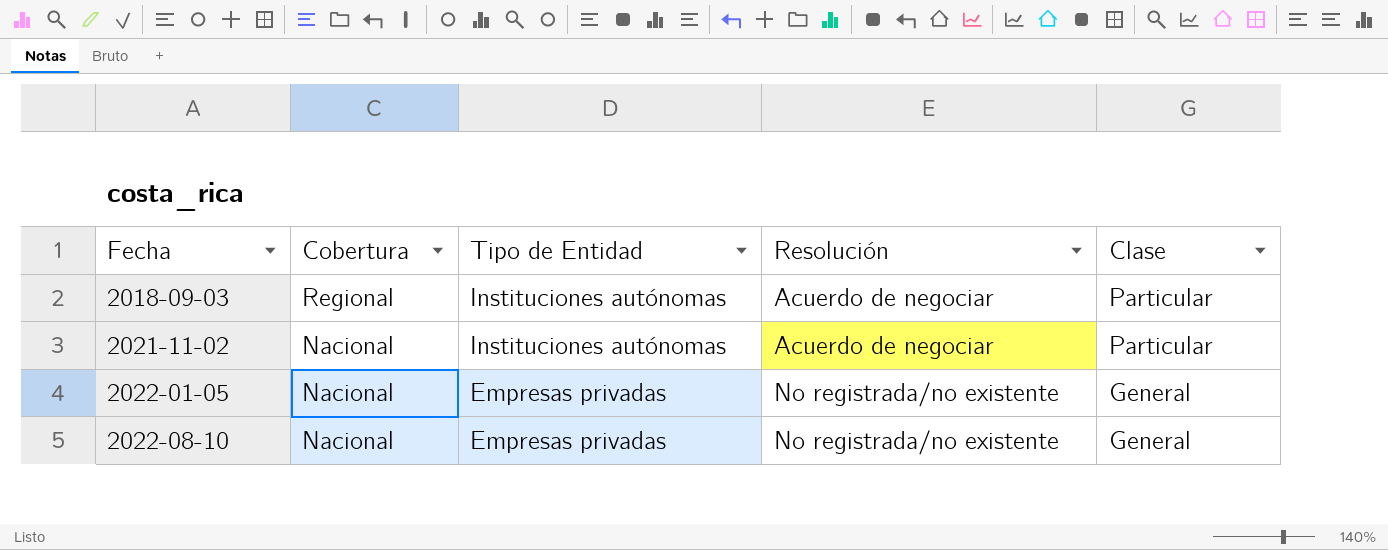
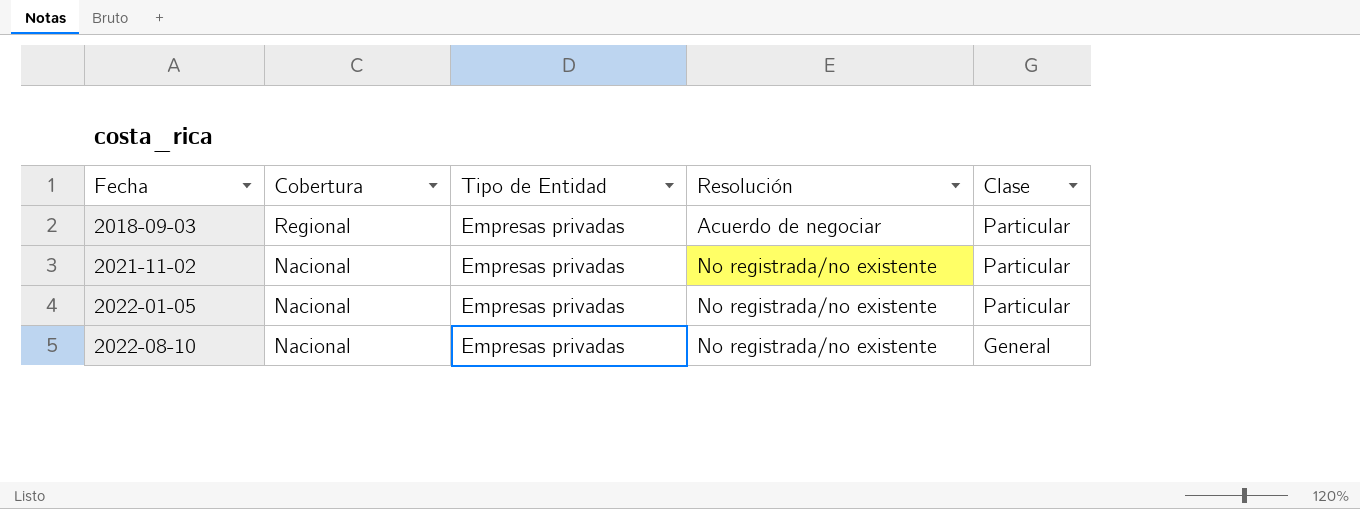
2018-09-03 | Tipo de Entidad: Instituciones autónomas -> Empresas privadas
2021-11-02 | Tipo de Entidad: Instituciones autónomas -> Empresas privadas
2021-11-02 | Resolución: Acuerdo de negociar -> No registrada/no existente
2022-01-05 | Clase: General -> Particular

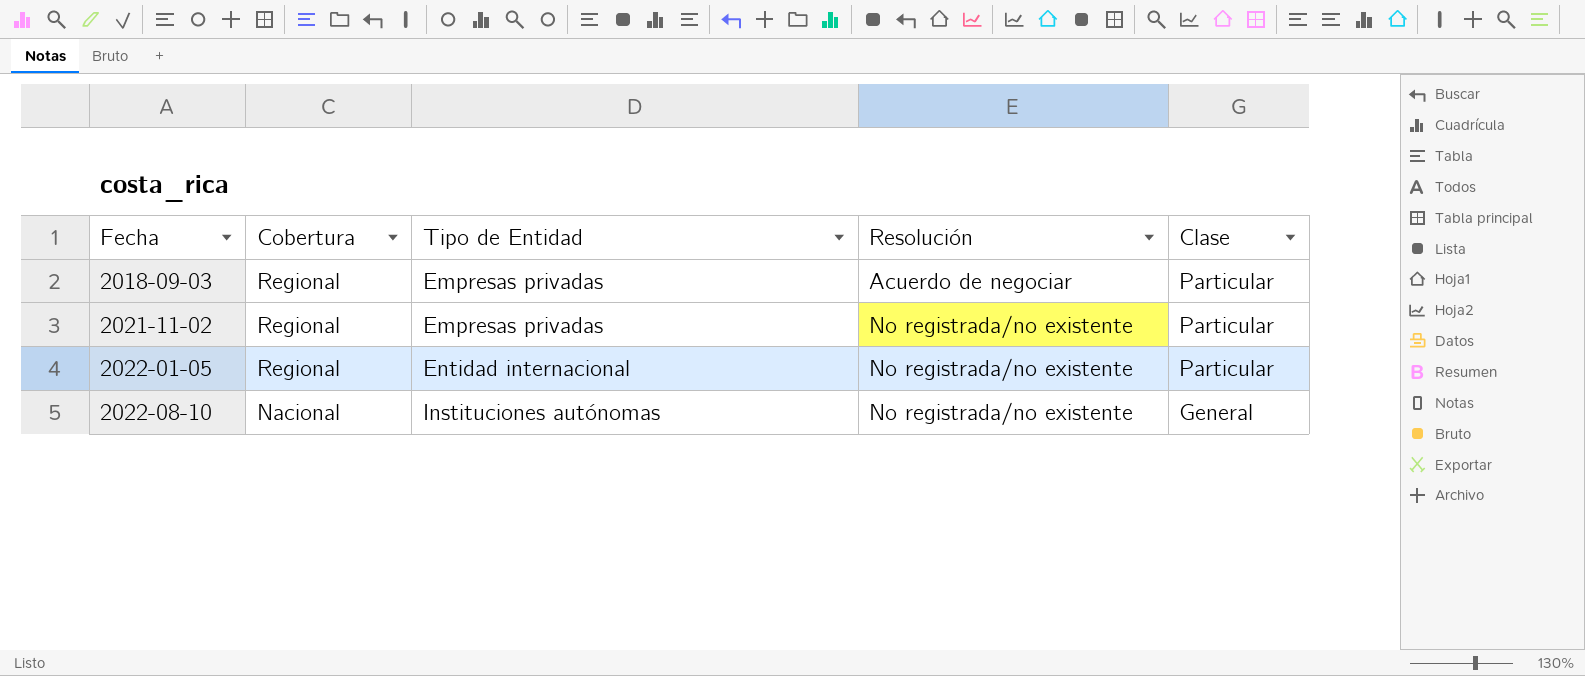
2021-11-02 | Cobertura: Nacional -> Regional
2022-01-05 | Cobertura: Nacional -> Regional
2022-01-05 | Tipo de Entidad: Empresas privadas -> Entidad internacional
2022-08-10 | Tipo de Entidad: Empresas privadas -> Instituciones autónomas

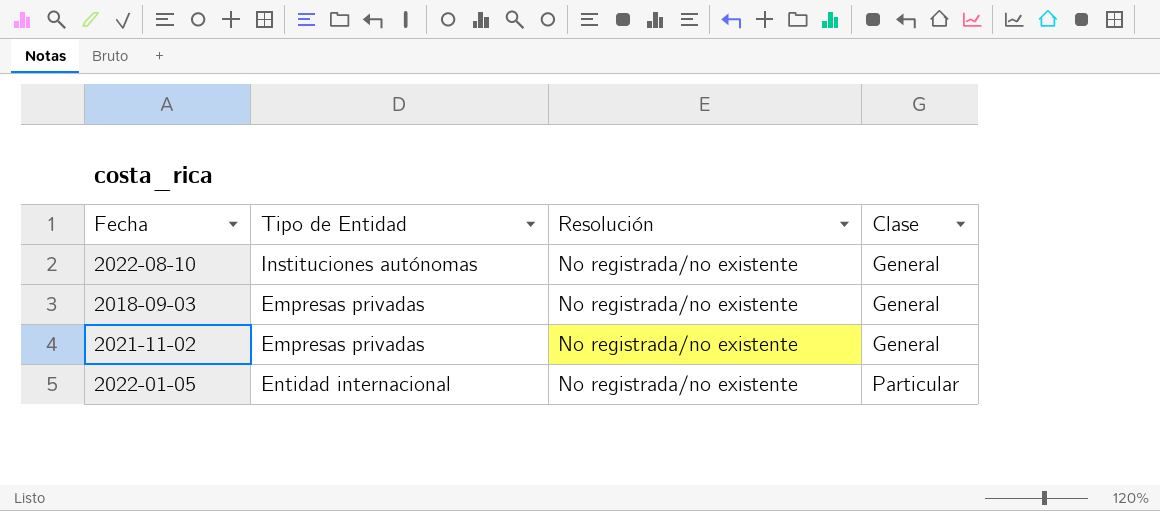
row order: Fecha ascending -> Clase ascending
column Cobertura | position: 2 -> none
2018-09-03 | Resolución: Acuerdo de negociar -> No registrada/no existente
2018-09-03 | Clase: Particular -> General
2021-11-02 | Clase: Particular -> General

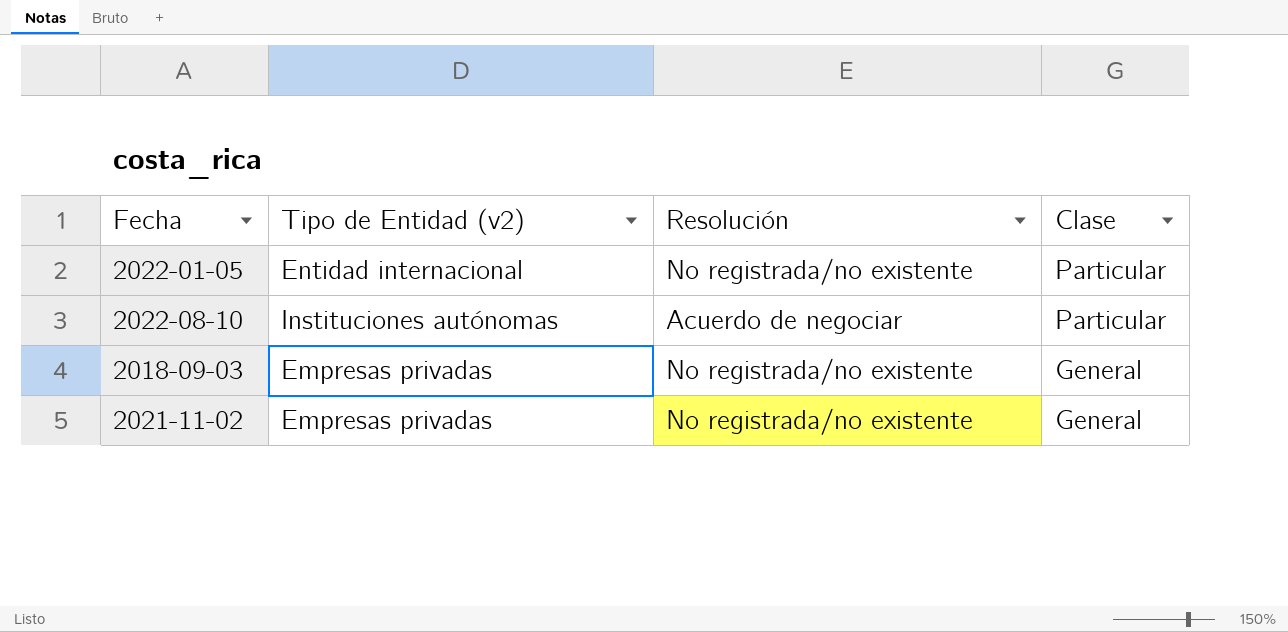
row order: Clase ascending -> Clase descending
column name: Tipo de Entidad -> Tipo de Entidad (v2)
2022-08-10 | Resolución: No registrada/no existente -> Acuerdo de negociar
2022-08-10 | Clase: General -> Particular

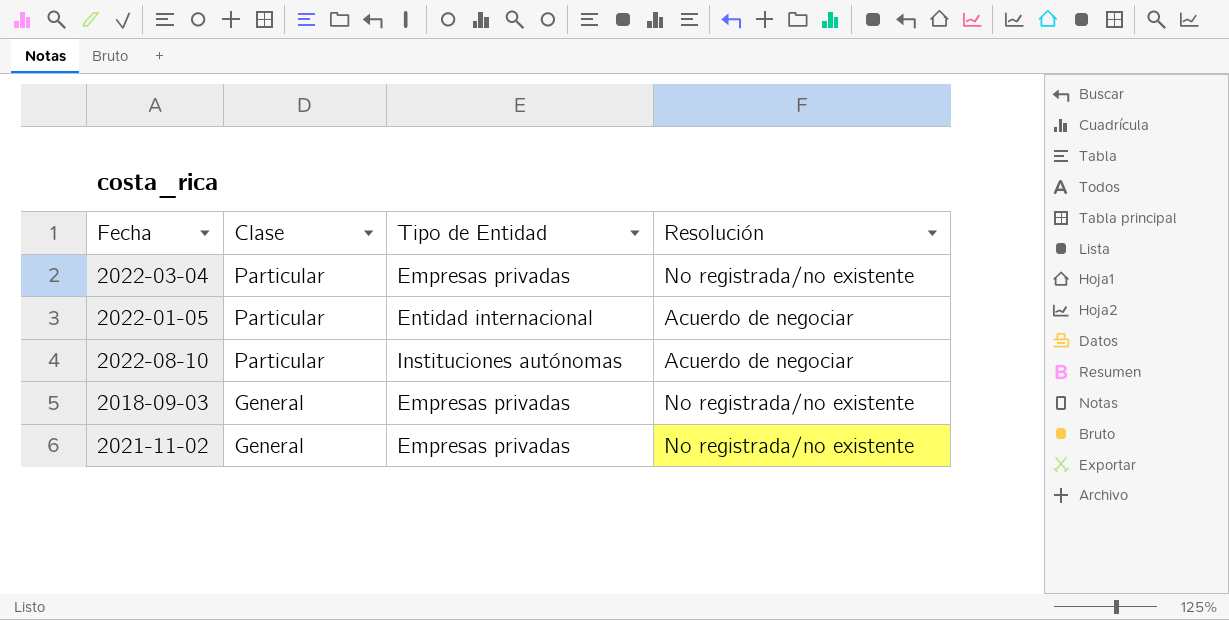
column Clase | position: 4 -> 2
column name: Tipo de Entidad (v2) -> Tipo de Entidad
row 2022-03-04: none -> Particular | Empresas privadas | No registrada/no existente
2022-01-05 | Resolución: No registrada/no existente -> Acuerdo de negociar

